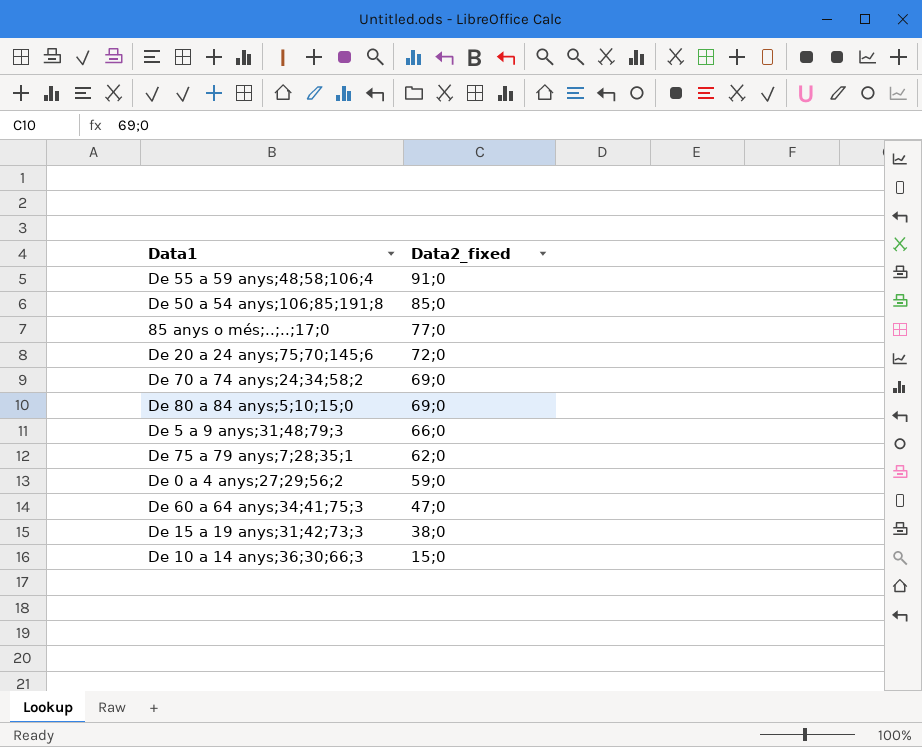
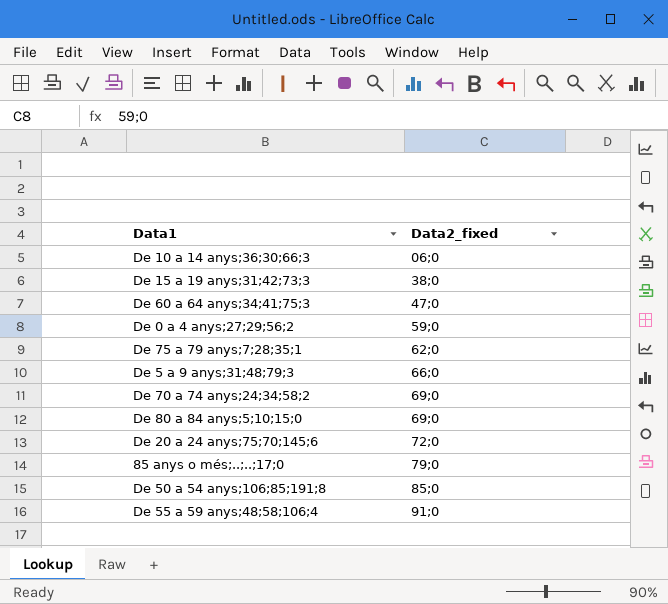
row order: Data2_fixed descending -> Data2_fixed ascending
De 10 a 14 anys;36;30;66;3 | Data2_fixed: 15;0 -> 06;0
85 anys o més;..;..;17;0 | Data2_fixed: 77;0 -> 79;0

